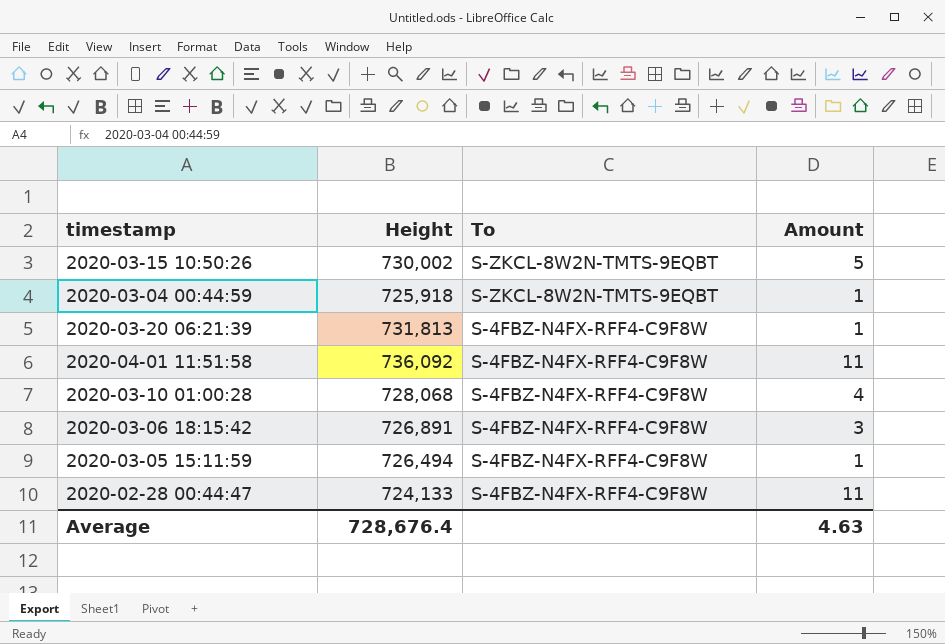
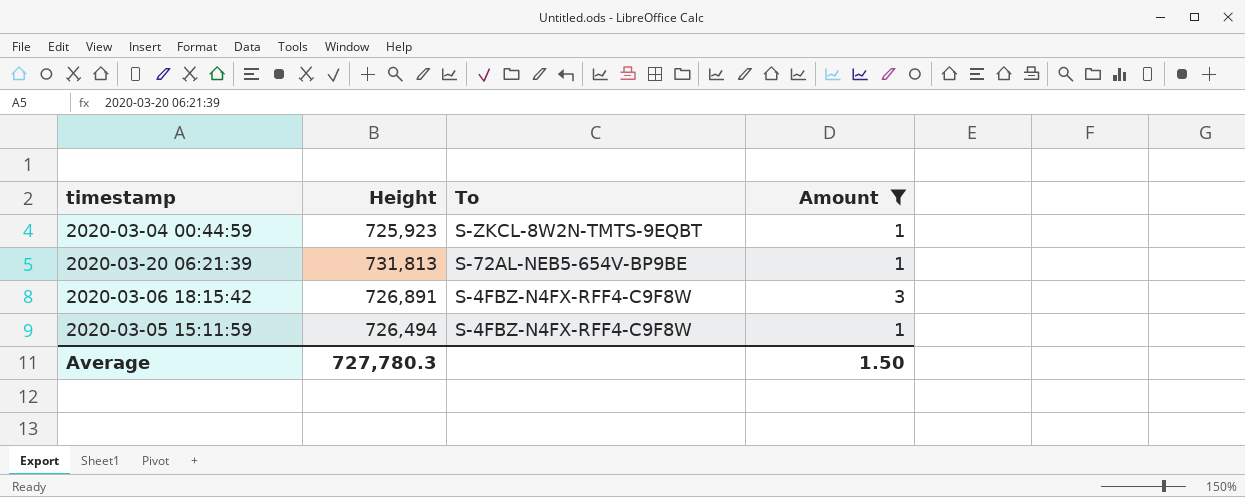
filter: none -> Amount <= 3
2020-03-04 00:44:59 | Height: 725,918 -> 725,923
2020-03-20 06:21:39 | To: S-4FBZ-N4FX-RFF4-C9F8W -> S-72AL-NEB5-654V-BP9BE
Average | Height: 728,676.4 -> 727,780.3
Average | Amount: 4.63 -> 1.50

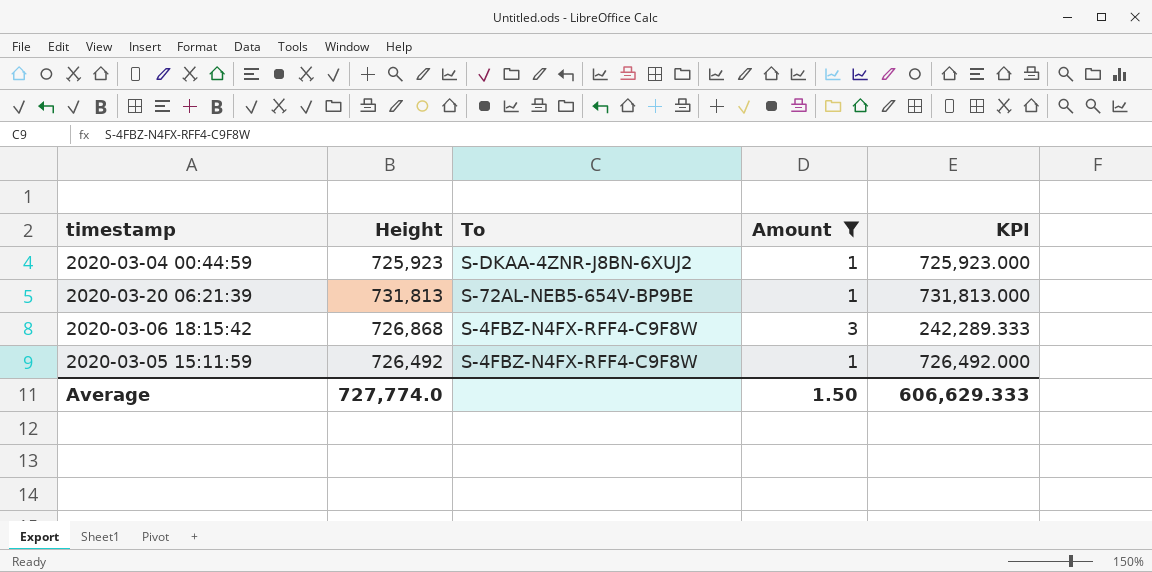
column KPI | formula: none -> [Height] / [Amount]
2020-03-04 00:44:59 | To: S-ZKCL-8W2N-TMTS-9EQBT -> S-DKAA-4ZNR-J8BN-6XUJ2
2020-03-06 18:15:42 | Height: 726,891 -> 726,868
2020-03-05 15:11:59 | Height: 726,494 -> 726,492
Average | Height: 727,780.3 -> 727,774.0

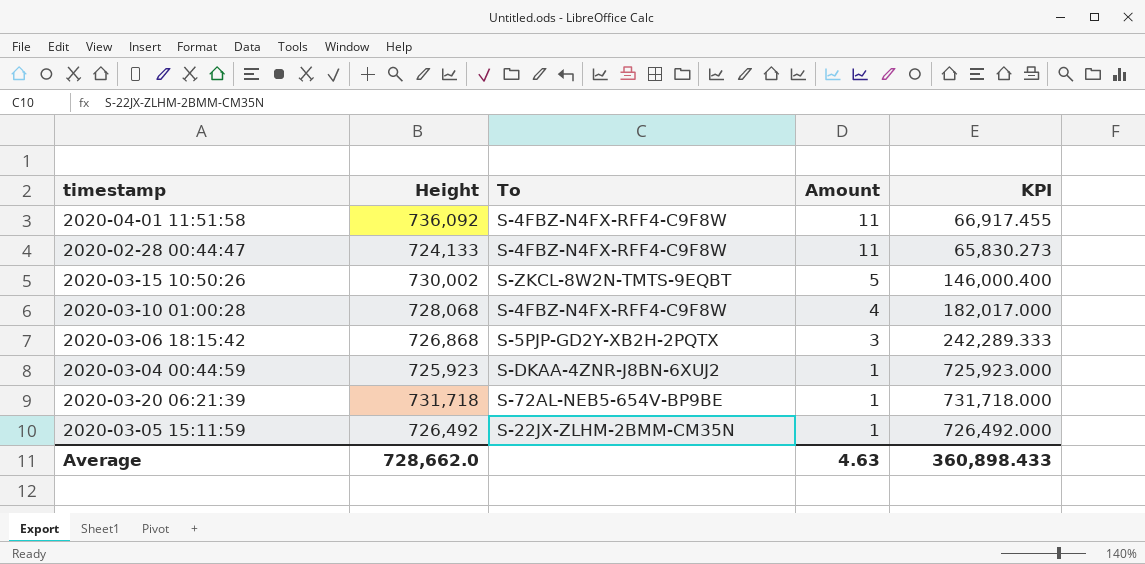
filter: Amount <= 3 -> none
row order: To descending -> Amount descending
2020-03-06 18:15:42 | To: S-4FBZ-N4FX-RFF4-C9F8W -> S-5PJP-GD2Y-XB2H-2PQTX
2020-03-20 06:21:39 | Height: 731,813 -> 731,718
2020-03-20 06:21:39 | KPI: 731,813.000 -> 731,718.000
2020-03-05 15:11:59 | To: S-4FBZ-N4FX-RFF4-C9F8W -> S-22JX-ZLHM-2BMM-CM35N
Average | Height: 727,774.0 -> 728,662.0
Average | Amount: 1.50 -> 4.63
Average | KPI: 606,629.333 -> 360,898.433

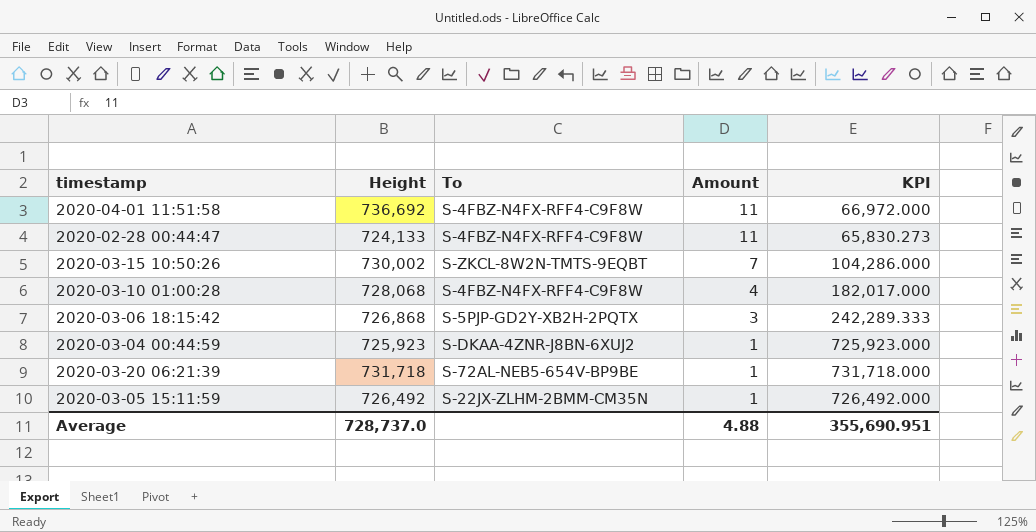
2020-04-01 11:51:58 | Height: 736,092 -> 736,692
2020-04-01 11:51:58 | KPI: 66,917.455 -> 66,972.000
2020-03-15 10:50:26 | Amount: 5 -> 7
2020-03-15 10:50:26 | KPI: 146,000.400 -> 104,286.000
Average | Height: 728,662.0 -> 728,737.0
Average | Amount: 4.63 -> 4.88
Average | KPI: 360,898.433 -> 355,690.951

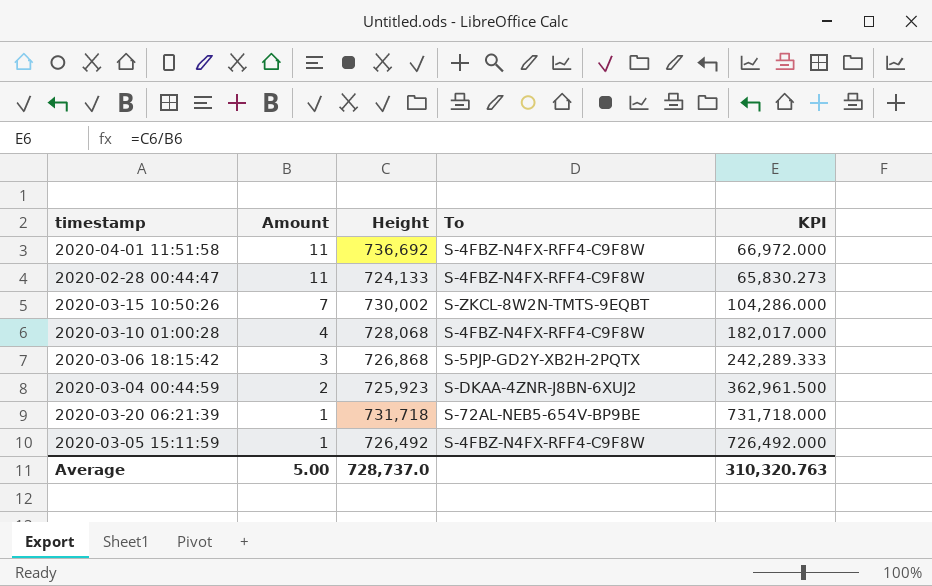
column Amount | position: 4 -> 2
2020-03-04 00:44:59 | Amount: 1 -> 2
2020-03-04 00:44:59 | KPI: 725,923.000 -> 362,961.500
2020-03-05 15:11:59 | To: S-22JX-ZLHM-2BMM-CM35N -> S-4FBZ-N4FX-RFF4-C9F8W
Average | Amount: 4.88 -> 5.00
Average | KPI: 355,690.951 -> 310,320.763

